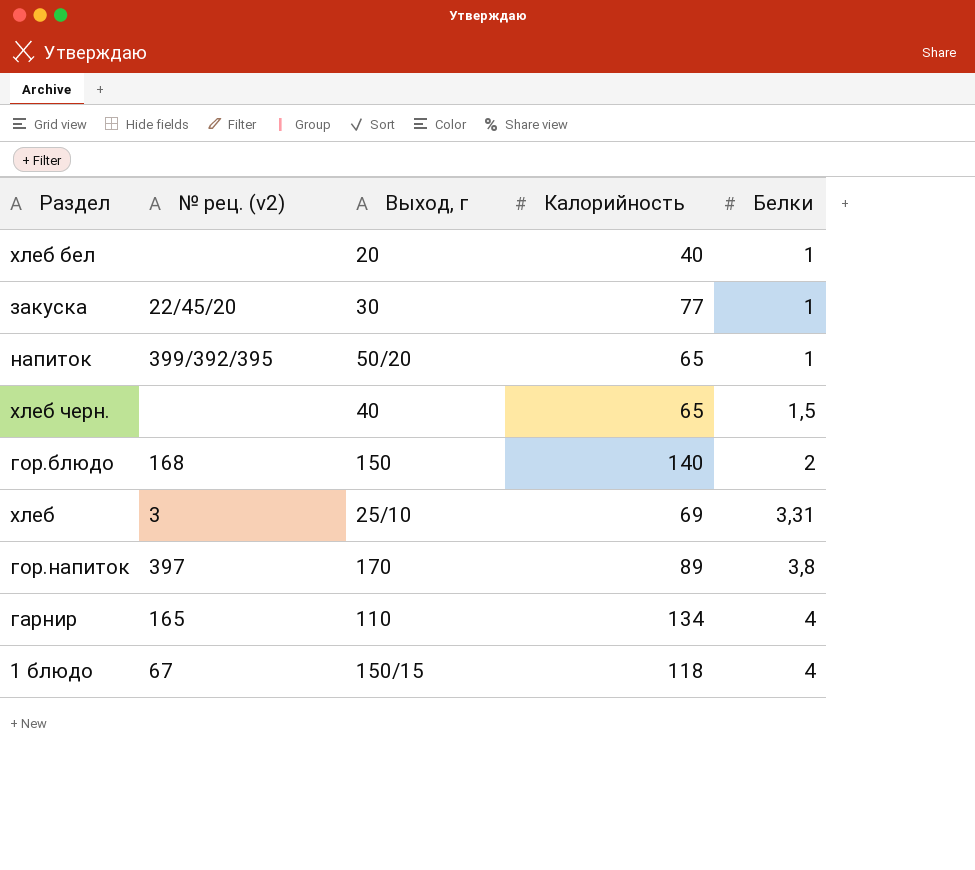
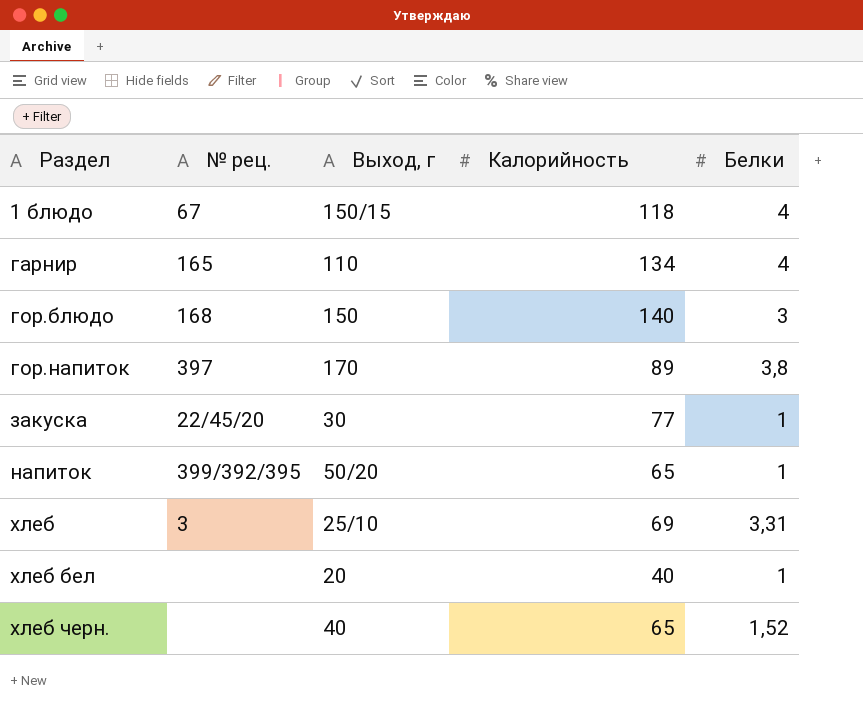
row order: Белки ascending -> Раздел ascending
column name: № рец. (v2) -> № рец.
гор.блюдо | Белки: 2 -> 3
хлеб черн. | Белки: 1,5 -> 1,52

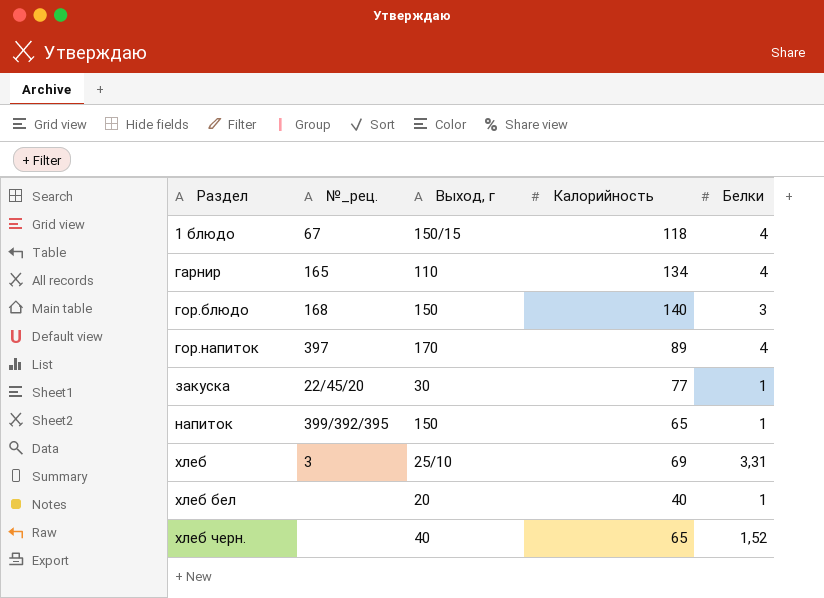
column name: № рец. -> №_рец.
гор.напиток | Белки: 3,8 -> 4
напиток | Выход, г: 50/20 -> 150

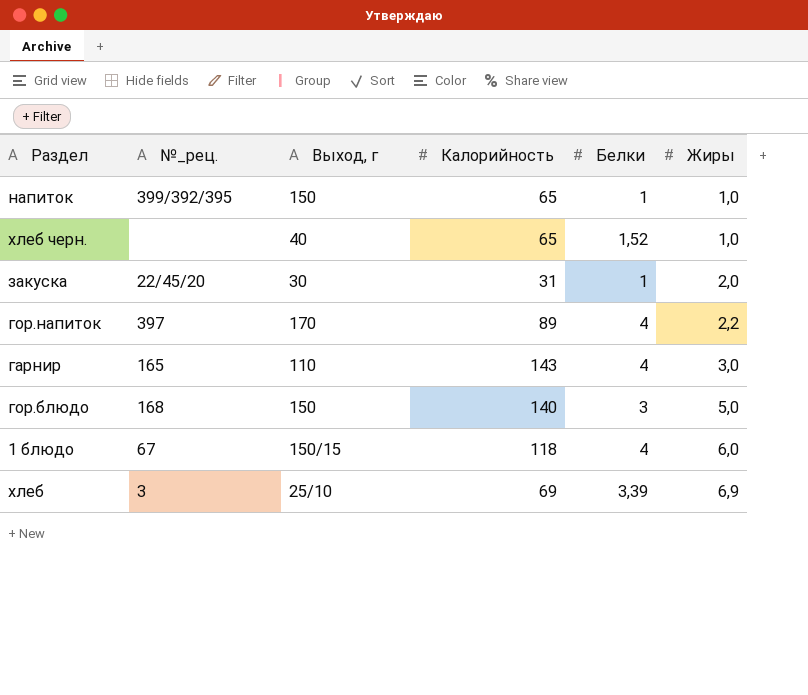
row order: Раздел ascending -> Жиры ascending
column Жиры | position: none -> 6
row хлеб бел: none | 20 | 40 | 1 -> none
закуска | Калорийность: 77 -> 31
гарнир | Калорийность: 134 -> 143
хлеб | Белки: 3,31 -> 3,39

